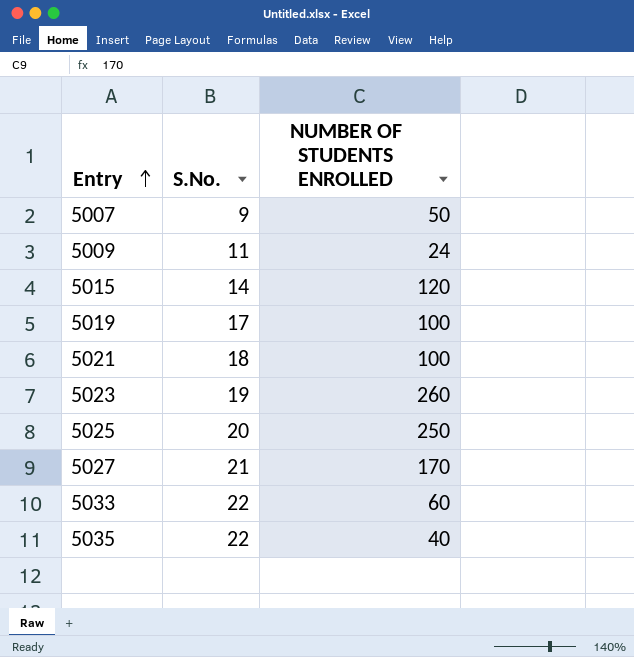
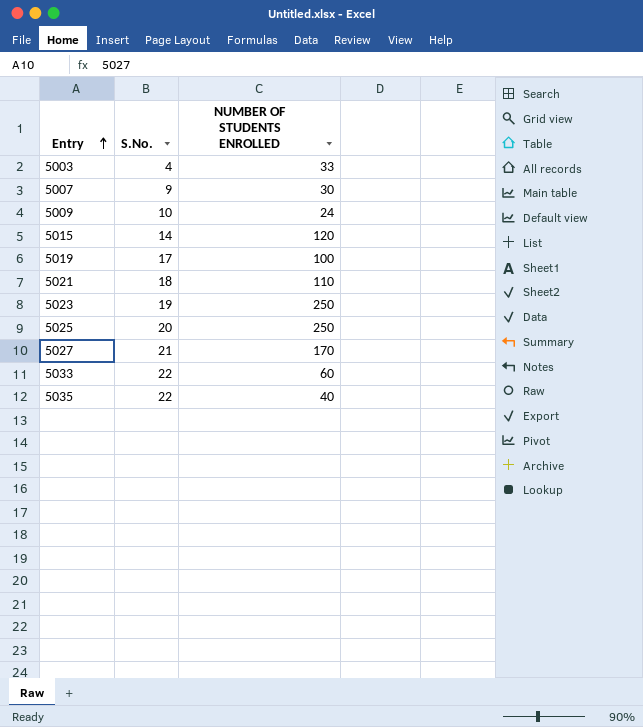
row 5003: none -> 4 | 33
5007 | NUMBER OF STUDENTS ENROLLED: 50 -> 30
5009 | S.No.: 11 -> 10
5021 | NUMBER OF STUDENTS ENROLLED: 100 -> 110
5023 | NUMBER OF STUDENTS ENROLLED: 260 -> 250

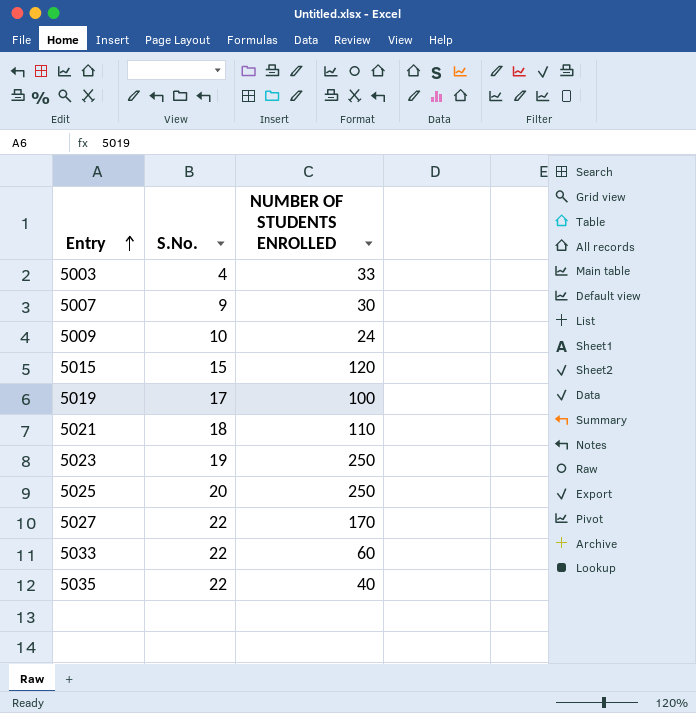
5015 | S.No.: 14 -> 15
5027 | S.No.: 21 -> 22

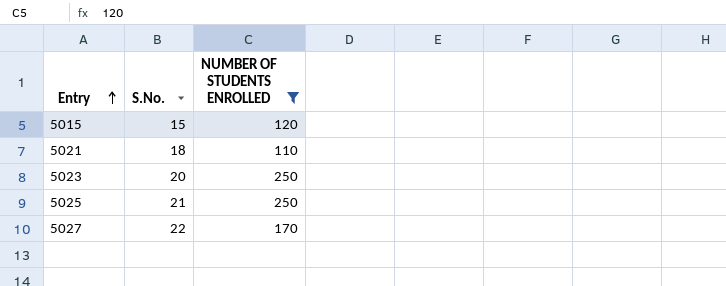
filter: none -> NUMBER OF STUDENTS ENROLLED >= 110
5023 | S.No.: 19 -> 20
5025 | S.No.: 20 -> 21

